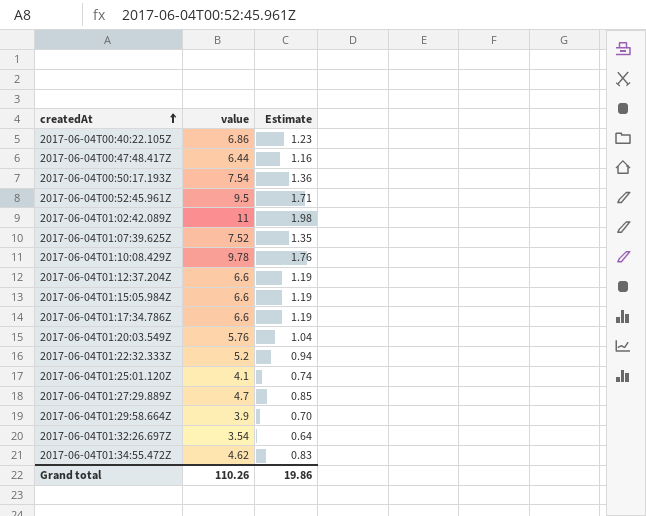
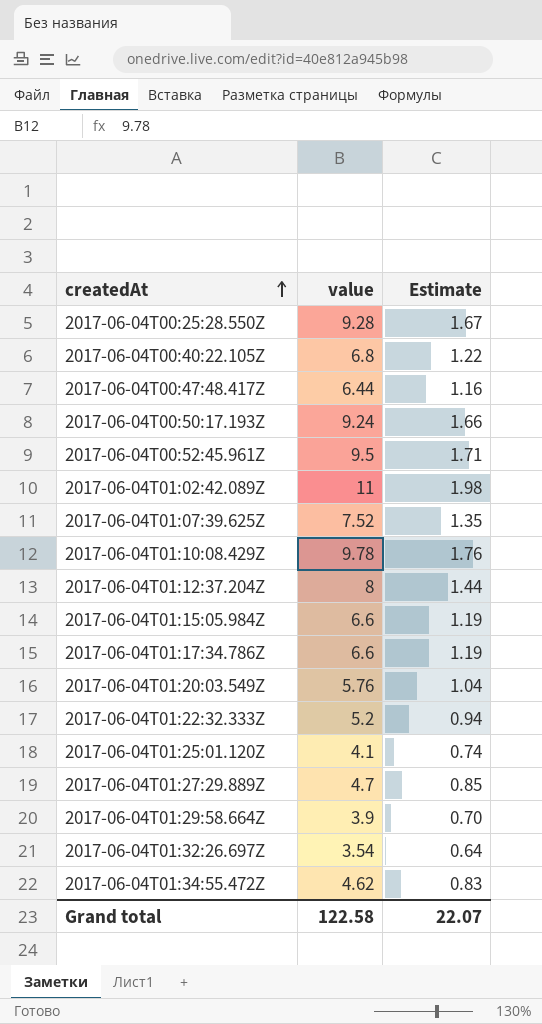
row 2017-06-04T00:25:28.550Z: none -> 9.28 | 1.67
2017-06-04T00:40:22.105Z | value: 6.86 -> 6.8
2017-06-04T00:40:22.105Z | Estimate: 1.23 -> 1.22
2017-06-04T00:50:17.193Z | value: 7.54 -> 9.24
2017-06-04T00:50:17.193Z | Estimate: 1.36 -> 1.66
2017-06-04T01:12:37.204Z | value: 6.6 -> 8
2017-06-04T01:12:37.204Z | Estimate: 1.19 -> 1.44
Grand total | value: 110.26 -> 122.58
Grand total | Estimate: 19.86 -> 22.07

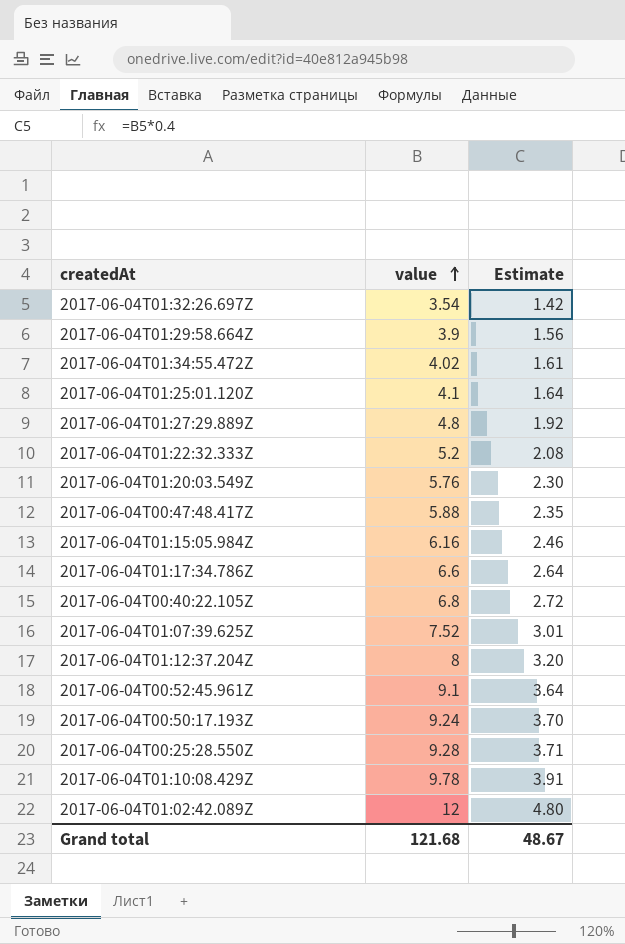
row order: createdAt ascending -> value ascending
column Estimate | formula: [value] * 0.18 -> [value] * 0.4
2017-06-04T01:34:55.472Z | value: 4.62 -> 4.02
2017-06-04T01:27:29.889Z | value: 4.7 -> 4.8
2017-06-04T00:47:48.417Z | value: 6.44 -> 5.88
2017-06-04T01:15:05.984Z | value: 6.6 -> 6.16
2017-06-04T00:52:45.961Z | value: 9.5 -> 9.1
2017-06-04T01:02:42.089Z | value: 11 -> 12
Grand total | value: 122.58 -> 121.68
Grand total | Estimate: 22.07 -> 48.67

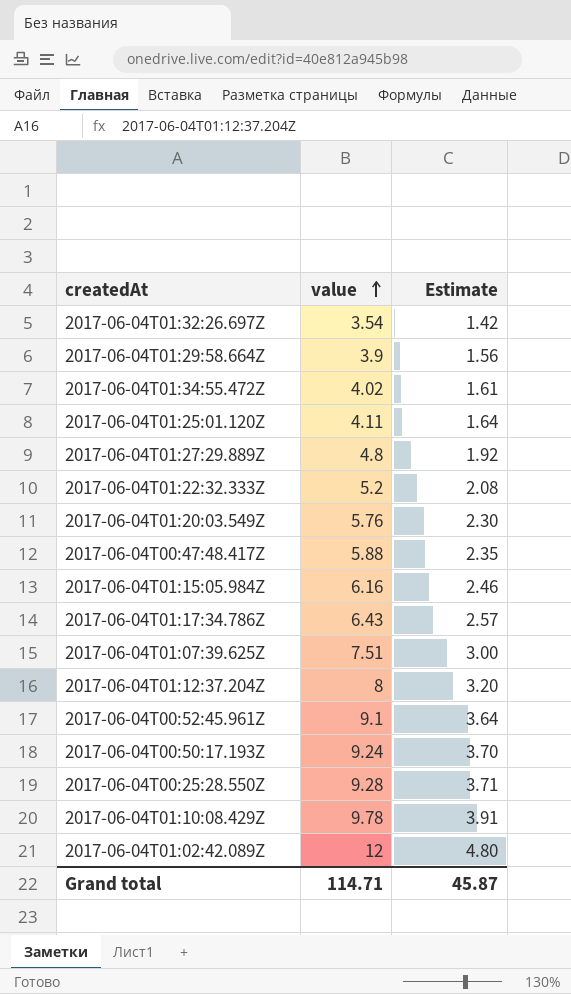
row 2017-06-04T00:40:22.105Z: 6.8 | 2.72 -> none
2017-06-04T01:25:01.120Z | value: 4.1 -> 4.11
2017-06-04T01:17:34.786Z | value: 6.6 -> 6.43
2017-06-04T01:17:34.786Z | Estimate: 2.64 -> 2.57
2017-06-04T01:07:39.625Z | value: 7.52 -> 7.51
2017-06-04T01:07:39.625Z | Estimate: 3.01 -> 3.00
Grand total | value: 121.68 -> 114.71
Grand total | Estimate: 48.67 -> 45.87

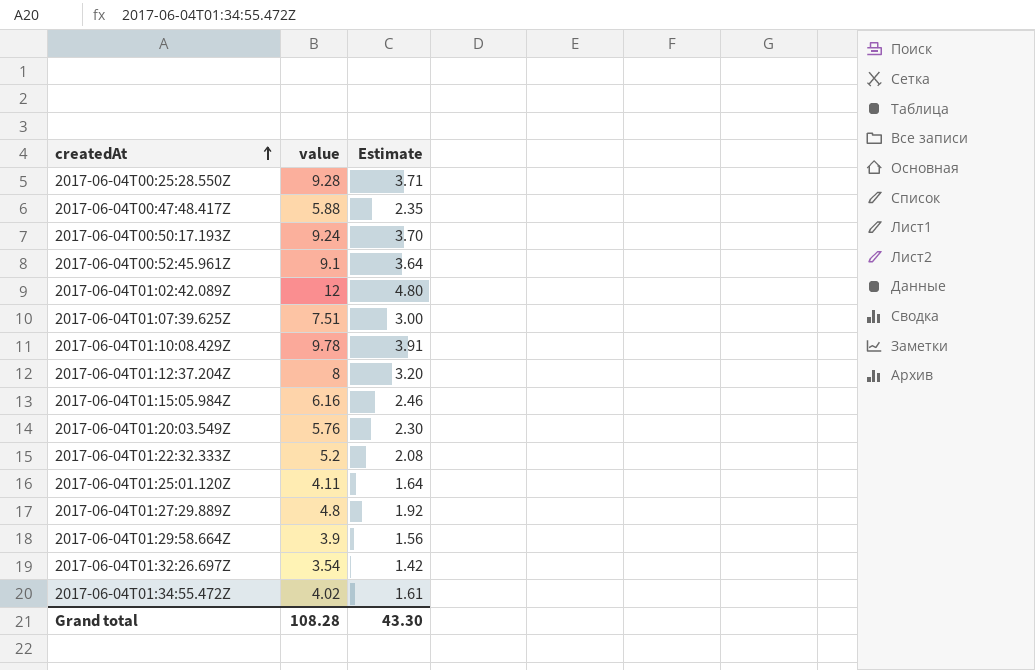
row order: value ascending -> createdAt ascending
row 2017-06-04T01:17:34.786Z: 6.43 | 2.57 -> none
Grand total | value: 114.71 -> 108.28
Grand total | Estimate: 45.87 -> 43.30

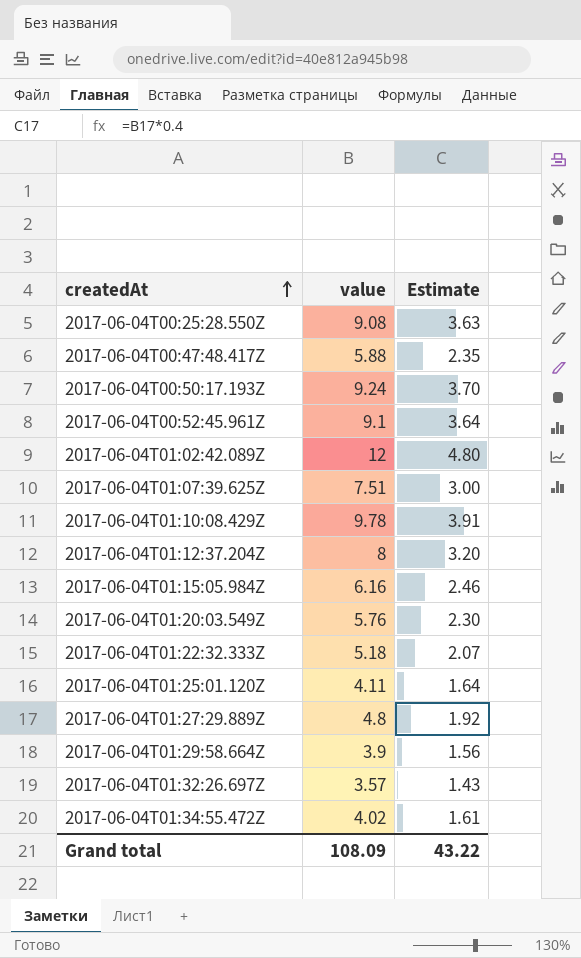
2017-06-04T00:25:28.550Z | value: 9.28 -> 9.08
2017-06-04T00:25:28.550Z | Estimate: 3.71 -> 3.63
2017-06-04T01:22:32.333Z | value: 5.2 -> 5.18
2017-06-04T01:22:32.333Z | Estimate: 2.08 -> 2.07
2017-06-04T01:32:26.697Z | value: 3.54 -> 3.57
2017-06-04T01:32:26.697Z | Estimate: 1.42 -> 1.43
Grand total | value: 108.28 -> 108.09
Grand total | Estimate: 43.30 -> 43.22

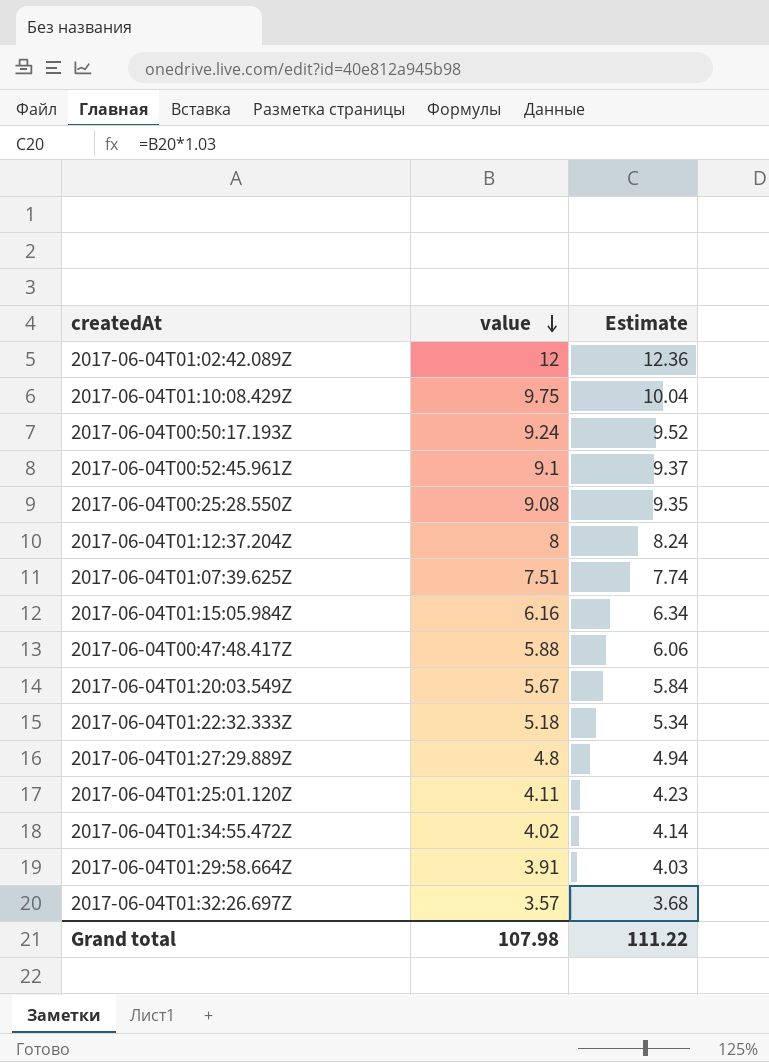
row order: createdAt ascending -> value descending
column Estimate | formula: [value] * 0.4 -> [value] * 1.03
2017-06-04T01:10:08.429Z | value: 9.78 -> 9.75
2017-06-04T01:20:03.549Z | value: 5.76 -> 5.67
2017-06-04T01:29:58.664Z | value: 3.9 -> 3.91
Grand total | value: 108.09 -> 107.98
Grand total | Estimate: 43.22 -> 111.22

